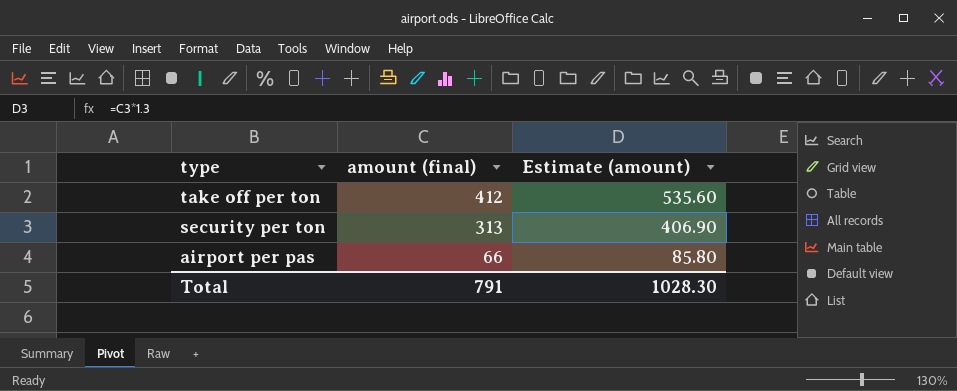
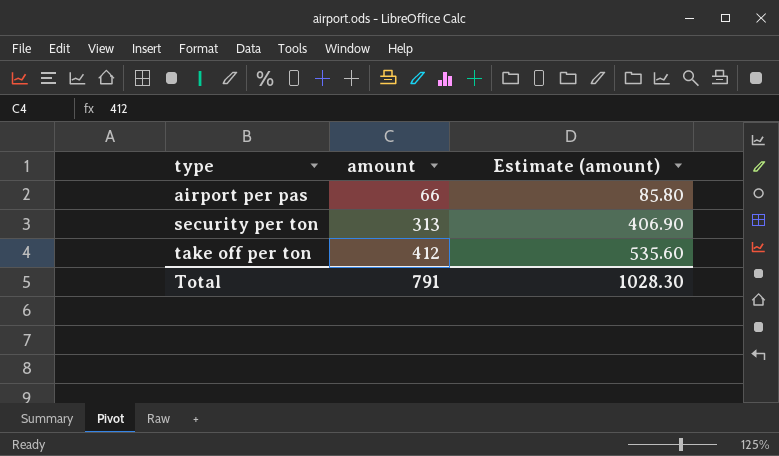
row order: type descending -> type ascending
column name: amount (final) -> amount

